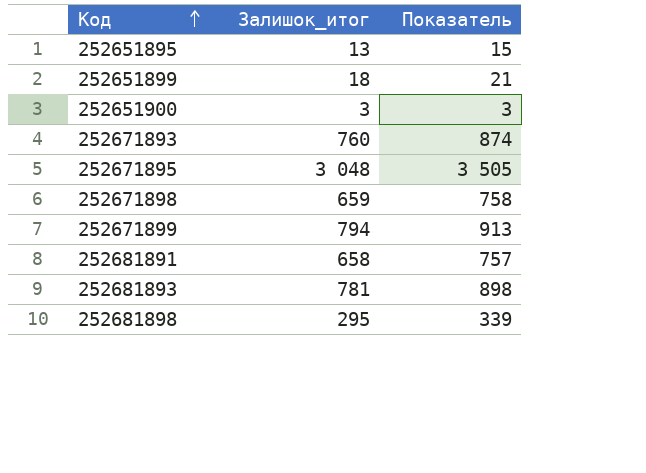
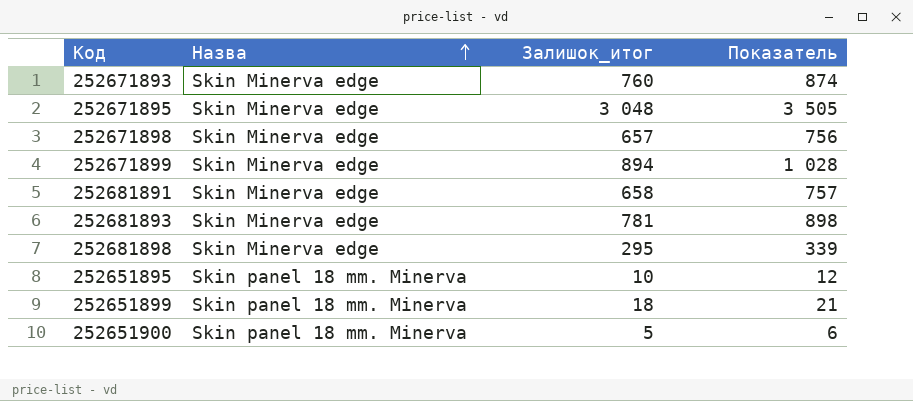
row order: Код ascending -> Назва ascending
column Назва | position: none -> 2
252671898 | Залишок_итог: 659 -> 657
252671898 | Показатель: 758 -> 756
252671899 | Залишок_итог: 794 -> 894
252671899 | Показатель: 913 -> 1 028
252651895 | Залишок_итог: 13 -> 10
252651895 | Показатель: 15 -> 12
252651900 | Залишок_итог: 3 -> 5
252651900 | Показатель: 3 -> 6

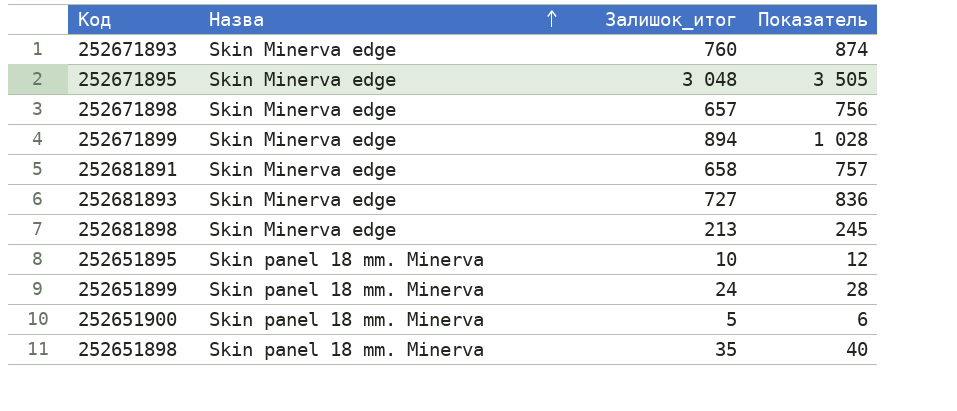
252681893 | Залишок_итог: 781 -> 727
252681893 | Показатель: 898 -> 836
252681898 | Залишок_итог: 295 -> 213
252681898 | Показатель: 339 -> 245
252651899 | Залишок_итог: 18 -> 24
252651899 | Показатель: 21 -> 28
row 252651898: none -> Skin panel 18 mm. Minerva | 35 | 40

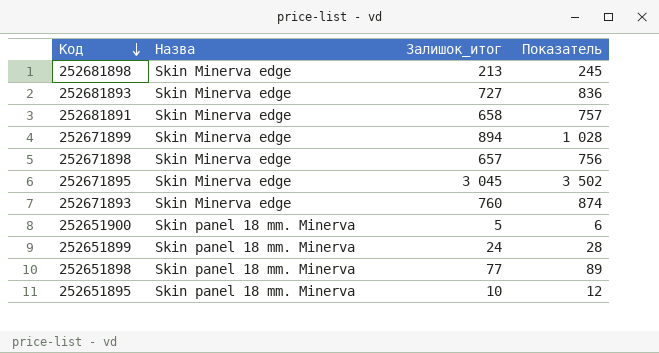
row order: Назва ascending -> Код descending
252671895 | Залишок_итог: 3 048 -> 3 045
252671895 | Показатель: 3 505 -> 3 502
252651898 | Залишок_итог: 35 -> 77
252651898 | Показатель: 40 -> 89

